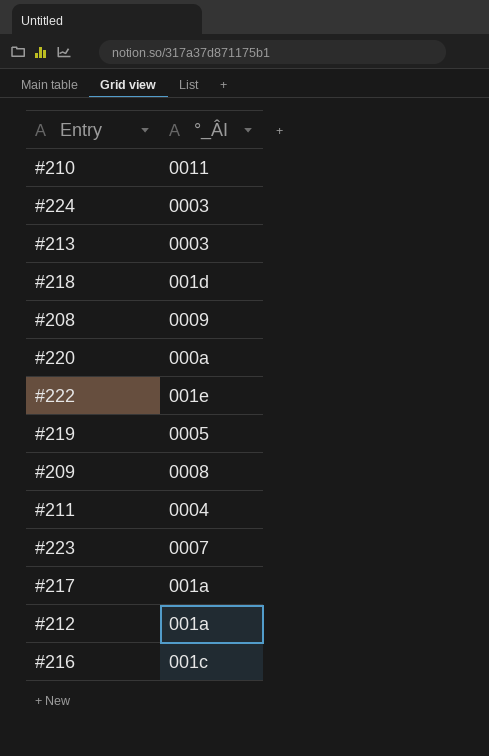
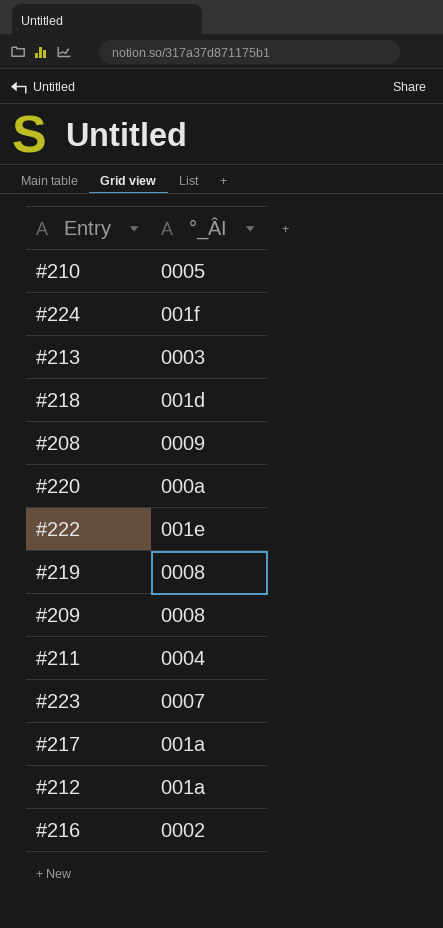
#210 | °_ÂI: 0011 -> 0005
#224 | °_ÂI: 0003 -> 001f
#219 | °_ÂI: 0005 -> 0008
#216 | °_ÂI: 001c -> 0002

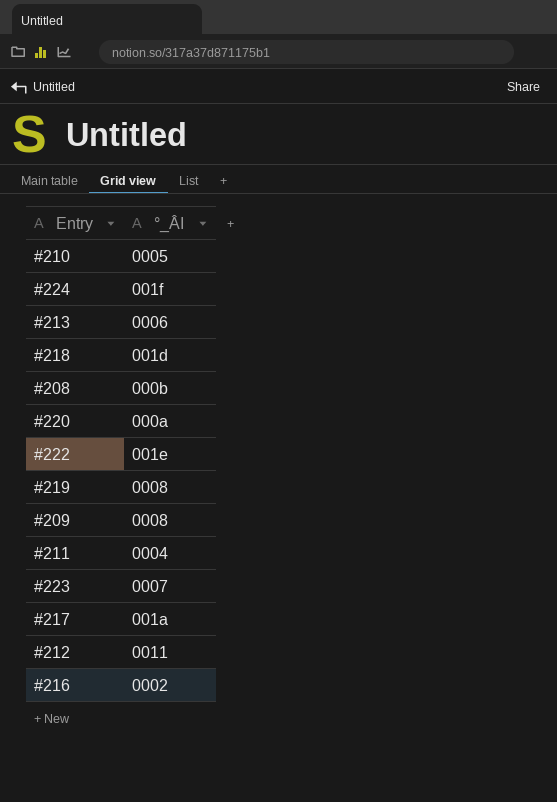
#213 | °_ÂI: 0003 -> 0006
#208 | °_ÂI: 0009 -> 000b
#212 | °_ÂI: 001a -> 0011

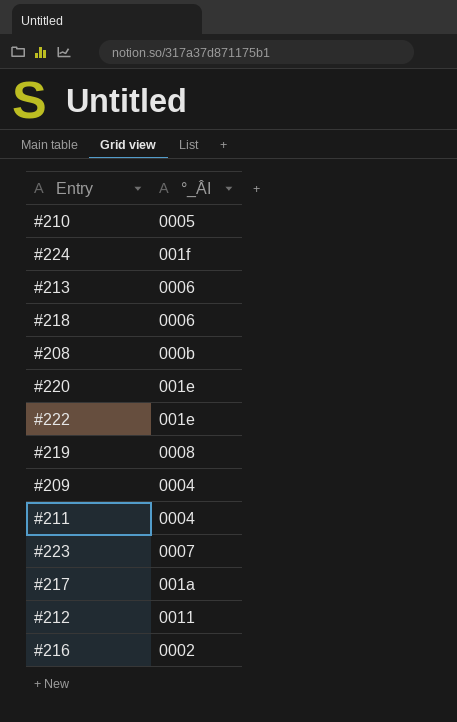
#218 | °_ÂI: 001d -> 0006
#220 | °_ÂI: 000a -> 001e
#209 | °_ÂI: 0008 -> 0004

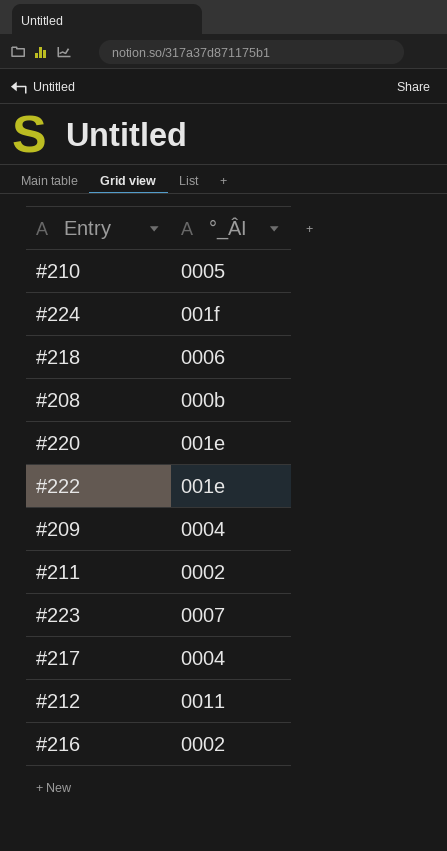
row #213: 0006 -> none
row #219: 0008 -> none
#211 | °_ÂI: 0004 -> 0002
#217 | °_ÂI: 001a -> 0004

